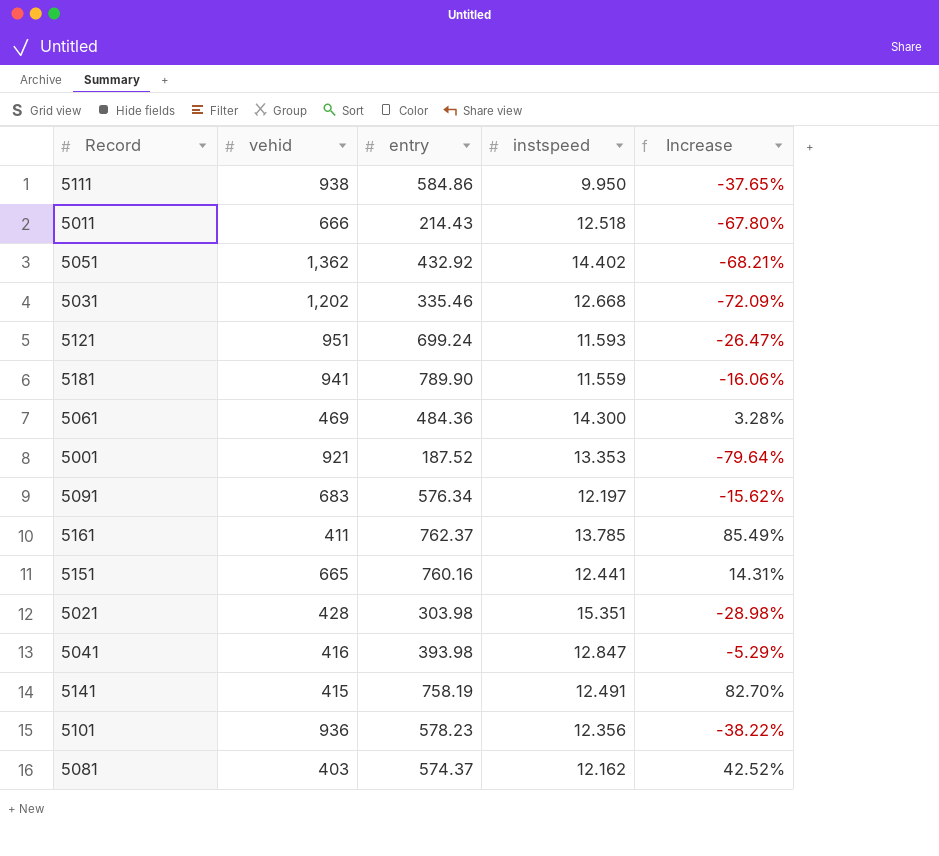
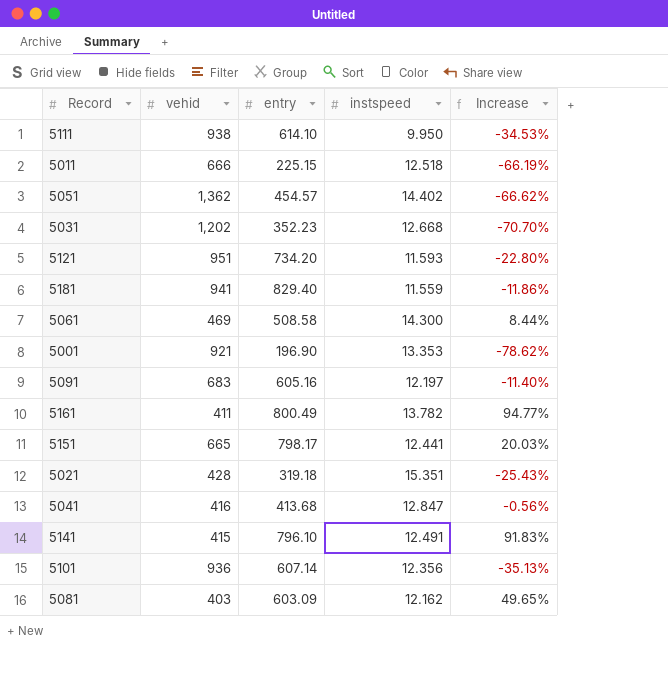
5111 | entry: 584.86 -> 614.10
5111 | Increase: -37.65% -> -34.53%
5011 | entry: 214.43 -> 225.15
5011 | Increase: -67.80% -> -66.19%
5051 | entry: 432.92 -> 454.57
5051 | Increase: -68.21% -> -66.62%
5031 | entry: 335.46 -> 352.23
5031 | Increase: -72.09% -> -70.70%
5121 | entry: 699.24 -> 734.20
5121 | Increase: -26.47% -> -22.80%
5181 | entry: 789.90 -> 829.40
5181 | Increase: -16.06% -> -11.86%
5061 | entry: 484.36 -> 508.58
5061 | Increase: 3.28% -> 8.44%
5001 | entry: 187.52 -> 196.90
5001 | Increase: -79.64% -> -78.62%
5091 | entry: 576.34 -> 605.16
5091 | Increase: -15.62% -> -11.40%
5161 | entry: 762.37 -> 800.49
5161 | instspeed: 13.785 -> 13.782
5161 | Increase: 85.49% -> 94.77%
5151 | entry: 760.16 -> 798.17
5151 | Increase: 14.31% -> 20.03%
5021 | entry: 303.98 -> 319.18
5021 | Increase: -28.98% -> -25.43%
5041 | entry: 393.98 -> 413.68
5041 | Increase: -5.29% -> -0.56%
5141 | entry: 758.19 -> 796.10
5141 | Increase: 82.70% -> 91.83%
5101 | entry: 578.23 -> 607.14
5101 | Increase: -38.22% -> -35.13%
5081 | entry: 574.37 -> 603.09
5081 | Increase: 42.52% -> 49.65%

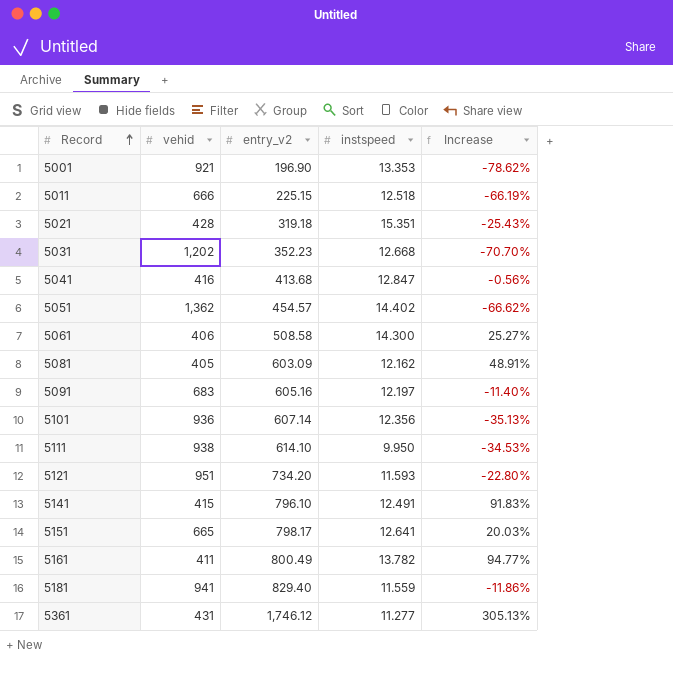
row order: none -> Record ascending
column name: entry -> entry_v2
5061 | vehid: 469 -> 406
5061 | Increase: 8.44% -> 25.27%
5081 | vehid: 403 -> 405
5081 | Increase: 49.65% -> 48.91%
5151 | instspeed: 12.441 -> 12.641
row 5361: none -> 431 | 1,746.12 | 11.277 | 305.13%

